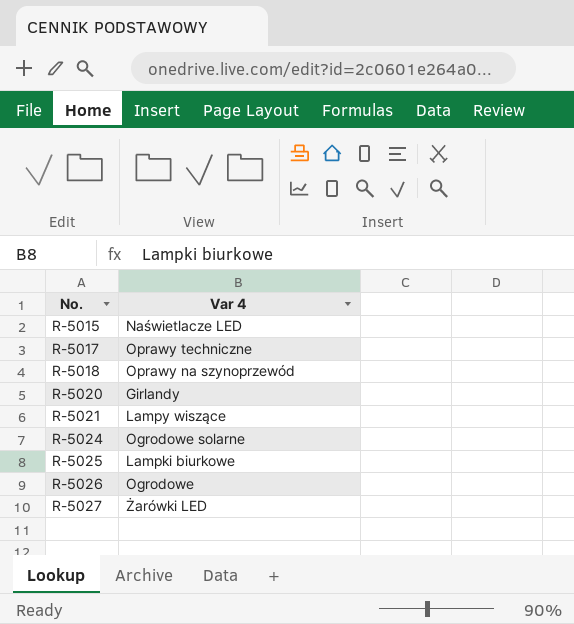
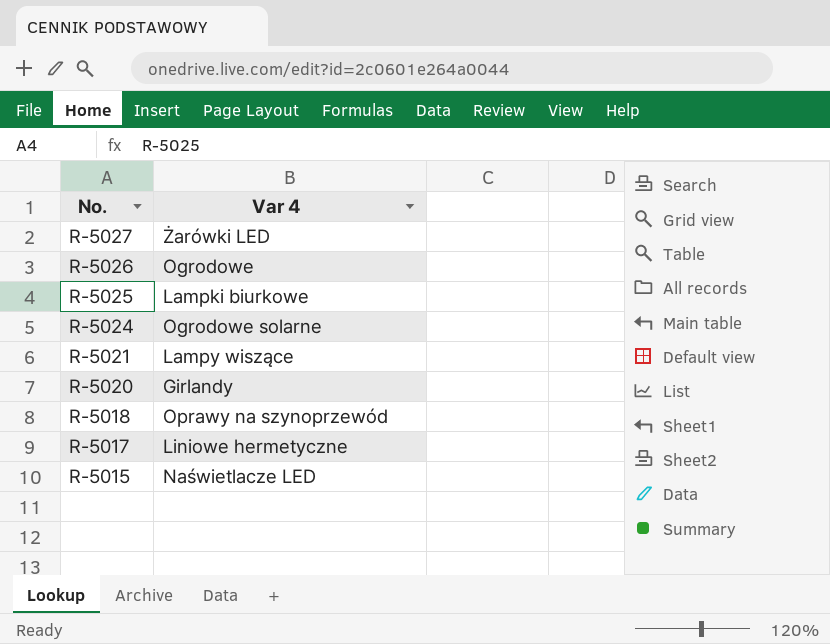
row order: No. ascending -> No. descending
R-5017 | Var 4: Oprawy techniczne -> Liniowe hermetyczne

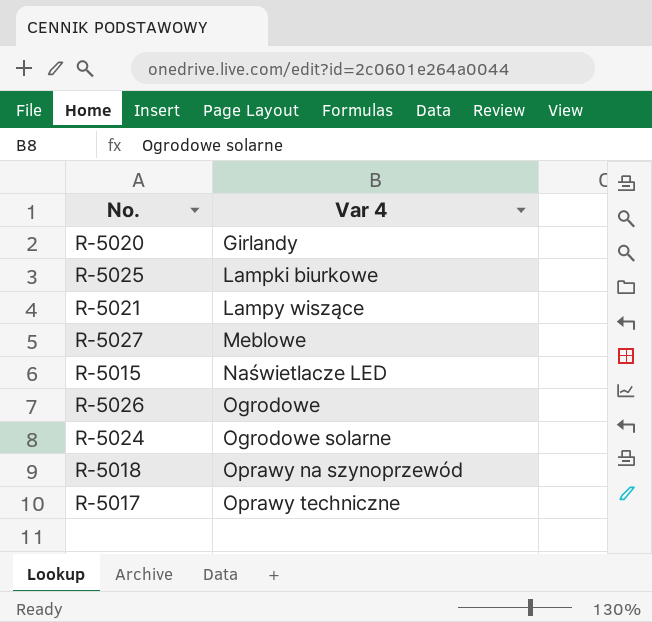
row order: No. descending -> Var 4 ascending
R-5027 | Var 4: Żarówki LED -> Meblowe
R-5017 | Var 4: Liniowe hermetyczne -> Oprawy techniczne

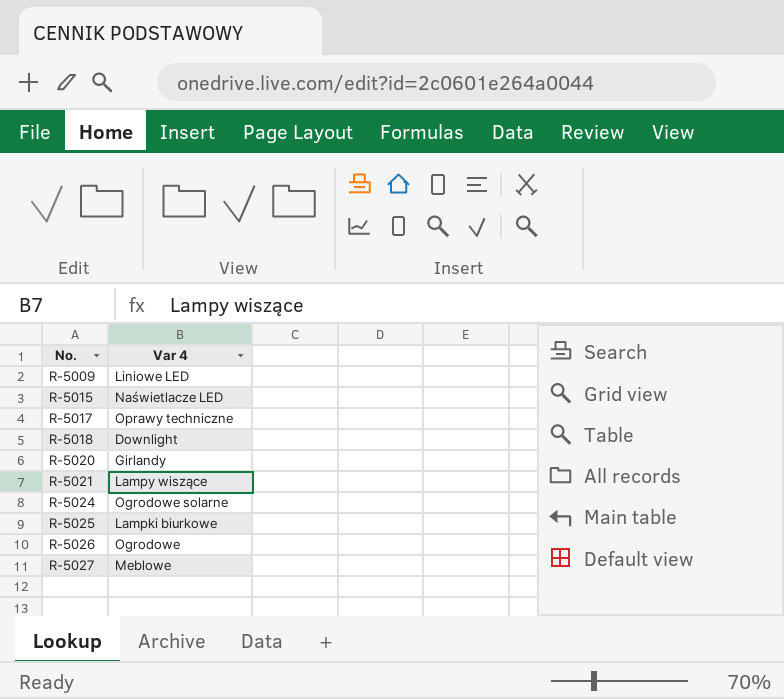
row order: Var 4 ascending -> No. ascending
row R-5009: none -> Liniowe LED
R-5018 | Var 4: Oprawy na szynoprzewód -> Downlight

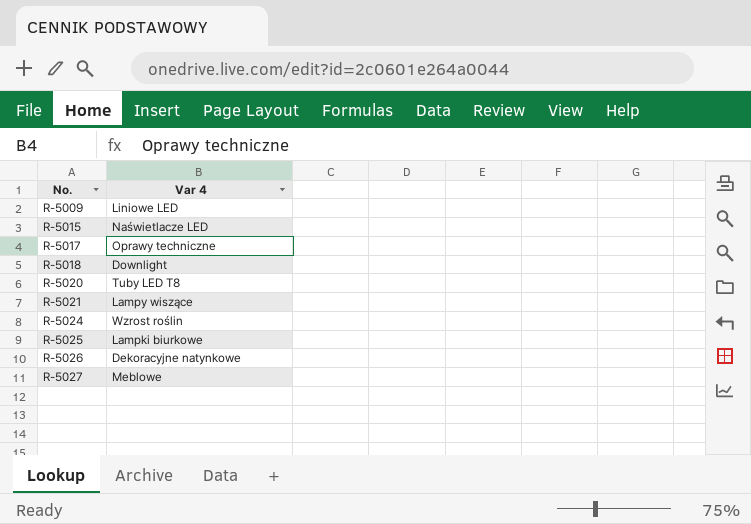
R-5020 | Var 4: Girlandy -> Tuby LED T8
R-5024 | Var 4: Ogrodowe solarne -> Wzrost roślin
R-5026 | Var 4: Ogrodowe -> Dekoracyjne natynkowe

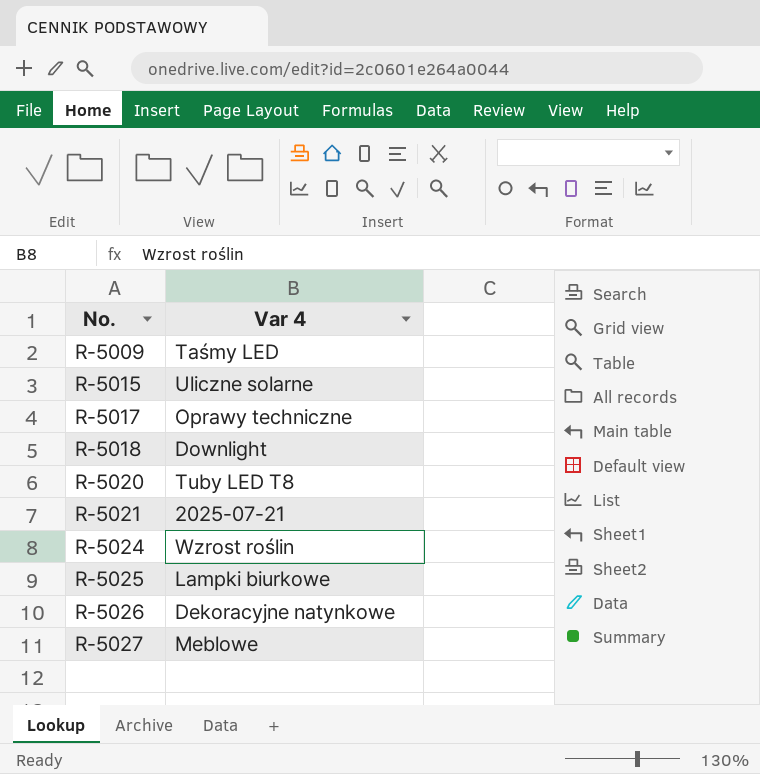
R-5009 | Var 4: Liniowe LED -> Taśmy LED
R-5015 | Var 4: Naświetlacze LED -> Uliczne solarne
R-5021 | Var 4: Lampy wiszące -> 2025-07-21

